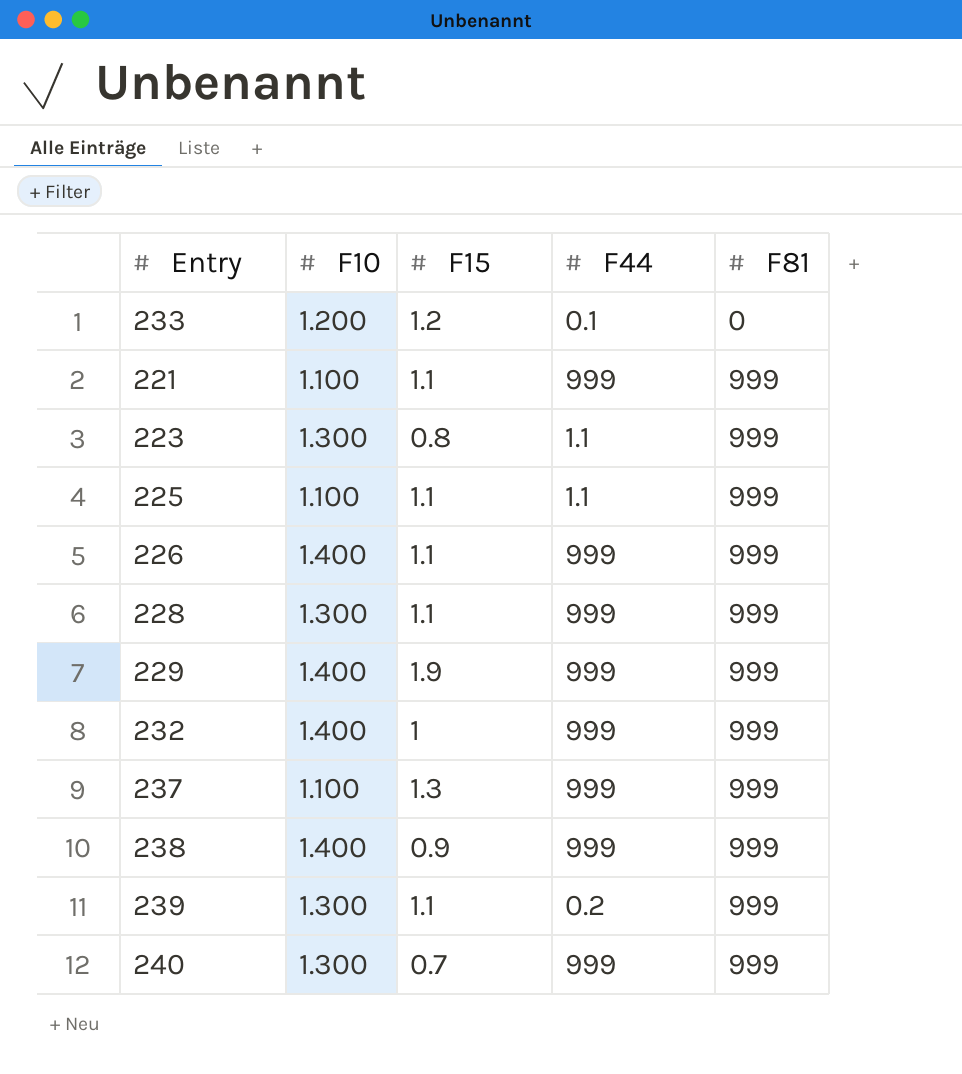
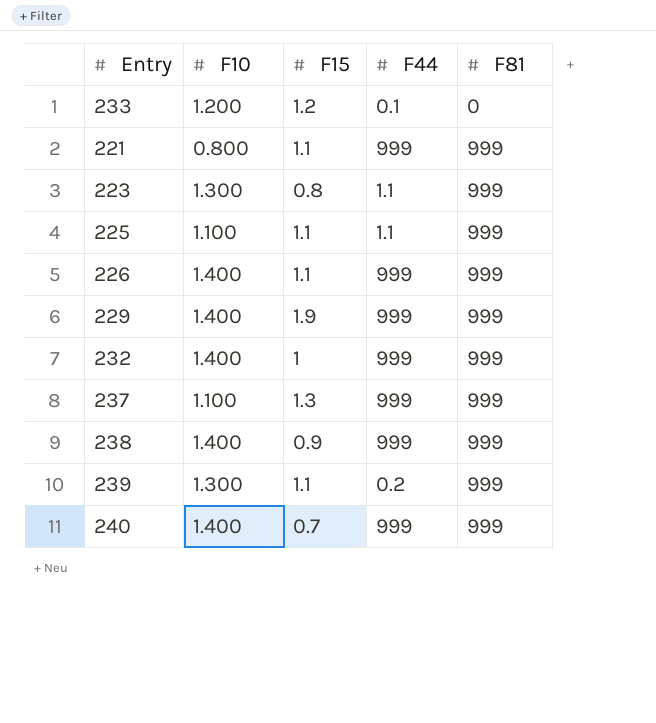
row 228: 1.300 | 1.1 | 999 | 999 -> none
221 | F10: 1.100 -> 0.800
240 | F10: 1.300 -> 1.400

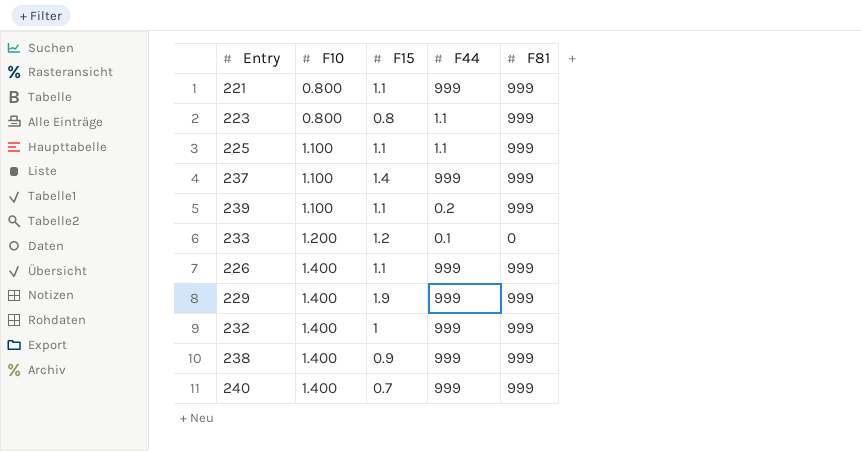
row order: F81 ascending -> F10 ascending
223 | F10: 1.300 -> 0.800
237 | F15: 1.3 -> 1.4
239 | F10: 1.300 -> 1.100

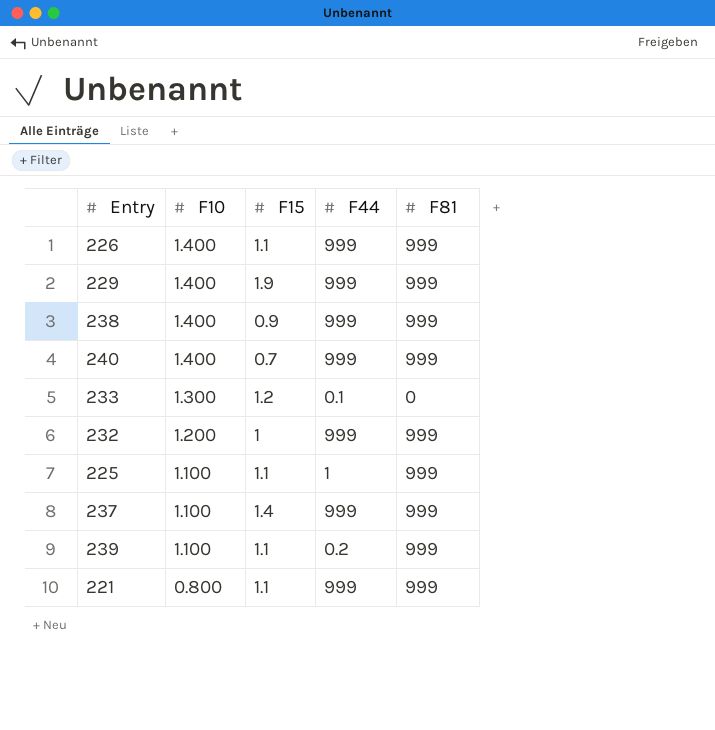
row order: F10 ascending -> F10 descending
row 223: 0.800 | 0.8 | 1.1 | 999 -> none
233 | F10: 1.200 -> 1.300
232 | F10: 1.400 -> 1.200
225 | F44: 1.1 -> 1

